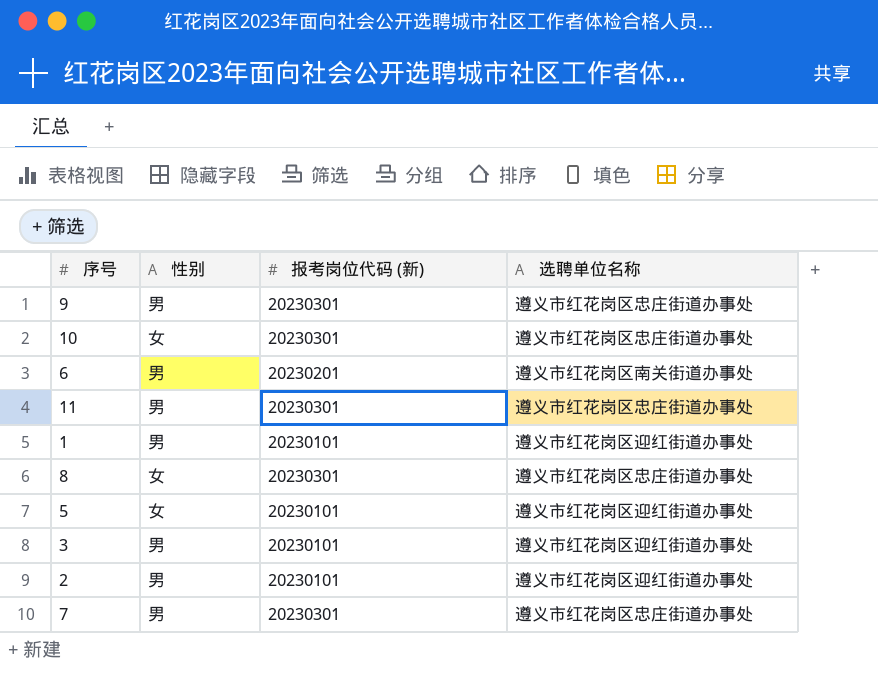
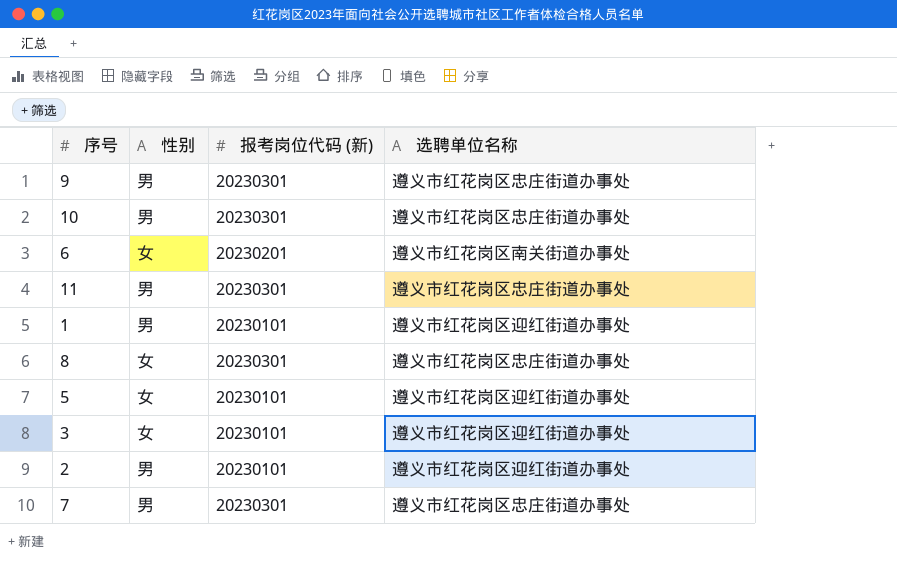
10 | 性别: 女 -> 男
6 | 性别: 男 -> 女
3 | 性别: 男 -> 女

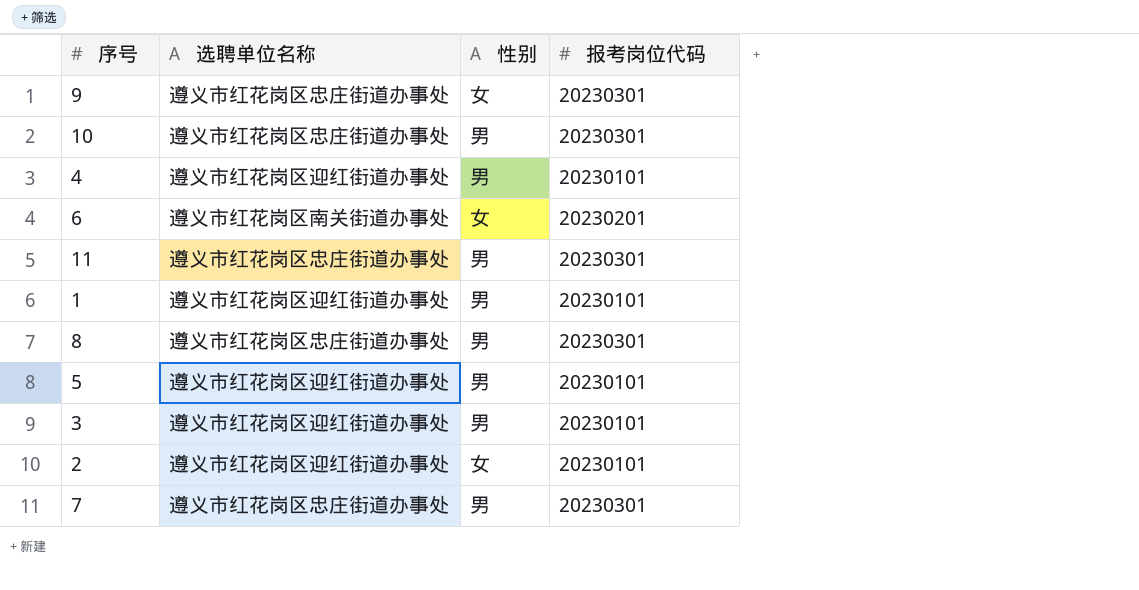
column 选聘单位名称 | position: 4 -> 2
column name: 报考岗位代码 (新) -> 报考岗位代码
9 | 性别: 男 -> 女
row 4: none -> 遵义市红花岗区迎红街道办事处 | 男 | 20230101
8 | 性别: 女 -> 男
5 | 性别: 女 -> 男
3 | 性别: 女 -> 男
2 | 性别: 男 -> 女

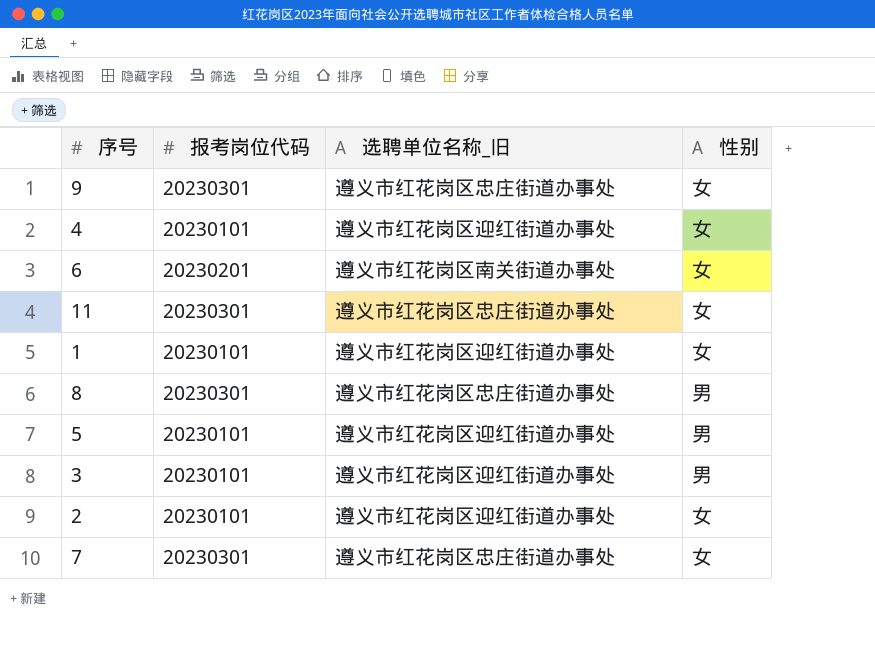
column 报考岗位代码 | position: 4 -> 2
column name: 选聘单位名称 -> 选聘单位名称_旧
row 10: 遵义市红花岗区忠庄街道办事处 | 男 | 20230301 -> none
4 | 性别: 男 -> 女
11 | 性别: 男 -> 女
1 | 性别: 男 -> 女
7 | 性别: 男 -> 女

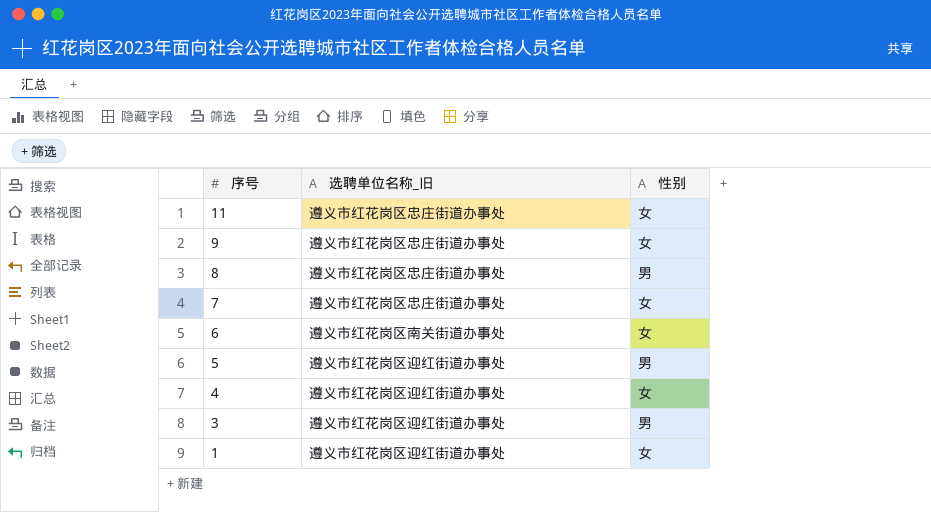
row order: none -> 序号 descending
column 报考岗位代码 | position: 2 -> none
row 2: 20230101 | 遵义市红花岗区迎红街道办事处 | 女 -> none

